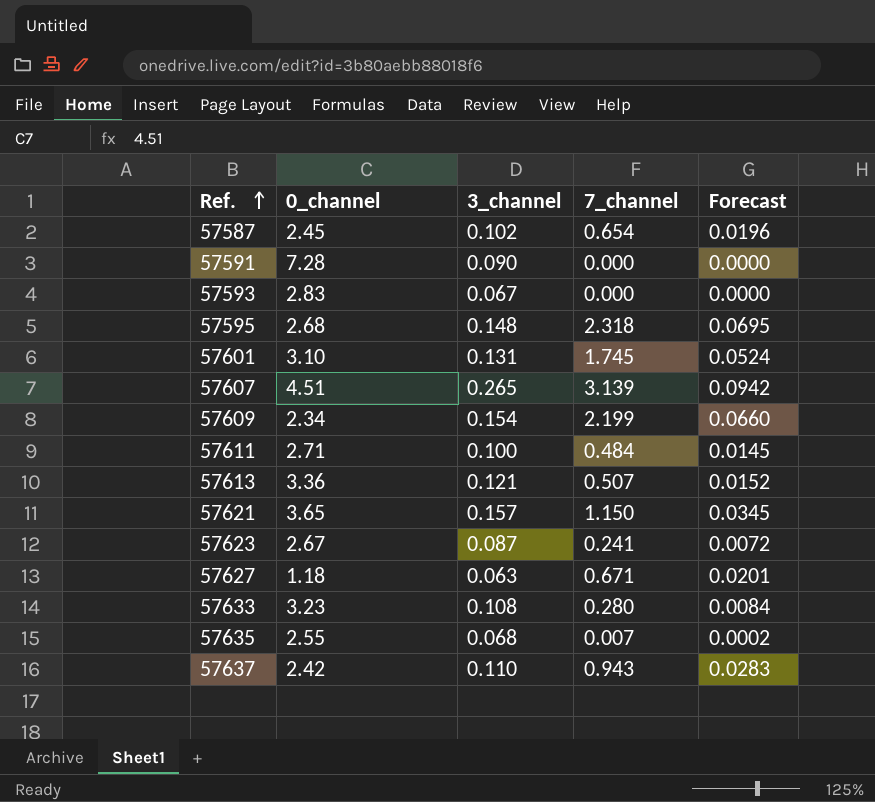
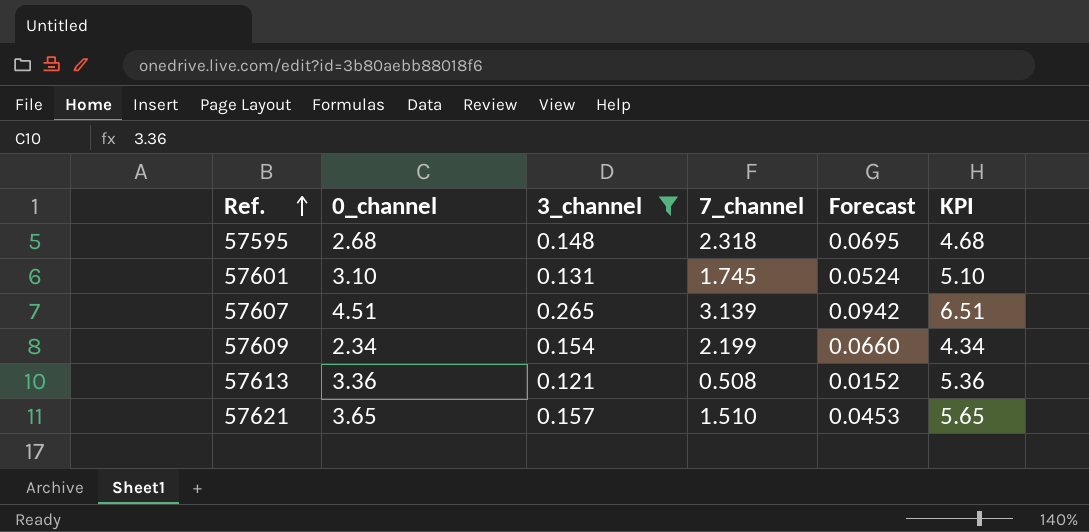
filter: none -> 3_channel >= 0.121
column KPI | formula: none -> [0_channel] + 2
57613 | 7_channel: 0.507 -> 0.508
57621 | 7_channel: 1.150 -> 1.510
57621 | Forecast: 0.0345 -> 0.0453

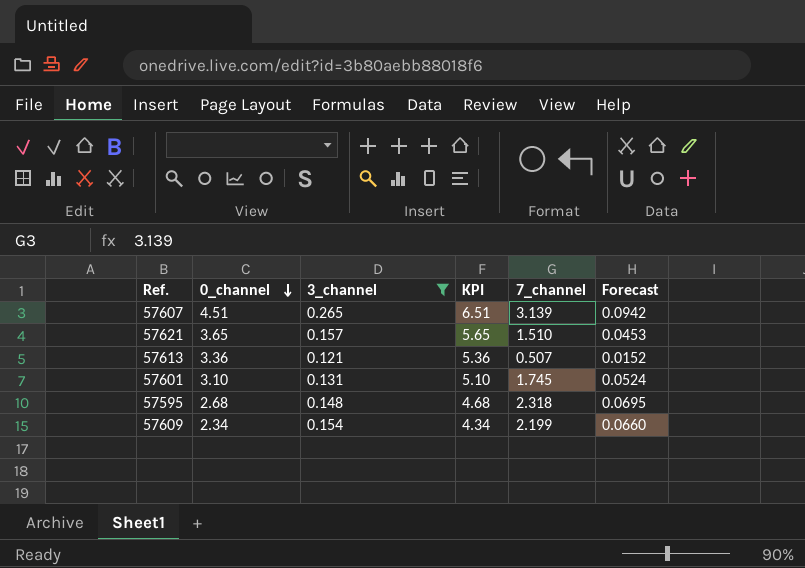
row order: Ref. ascending -> 0_channel descending
column KPI | position: 6 -> 4
57613 | 7_channel: 0.508 -> 0.507

